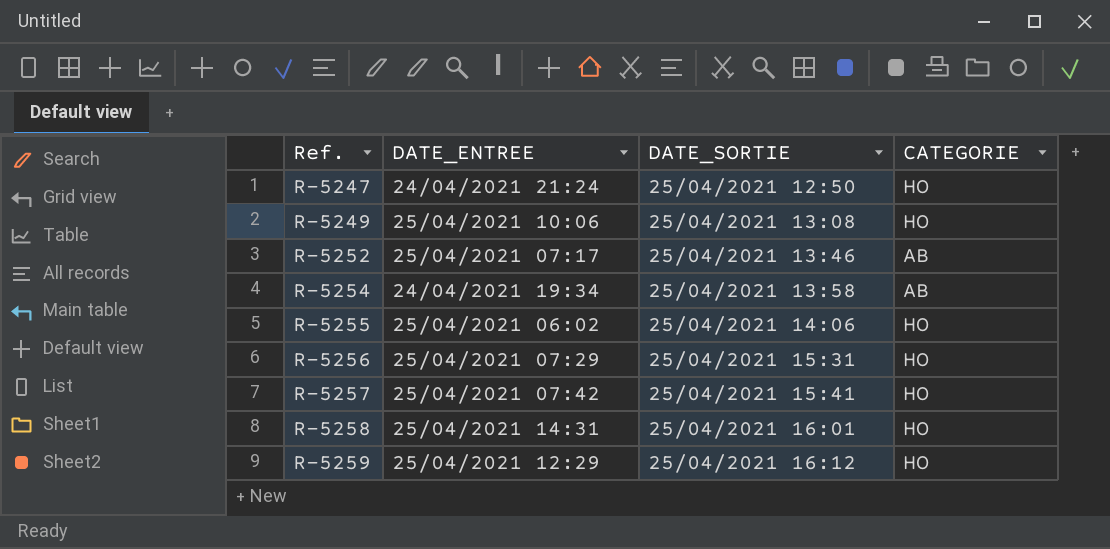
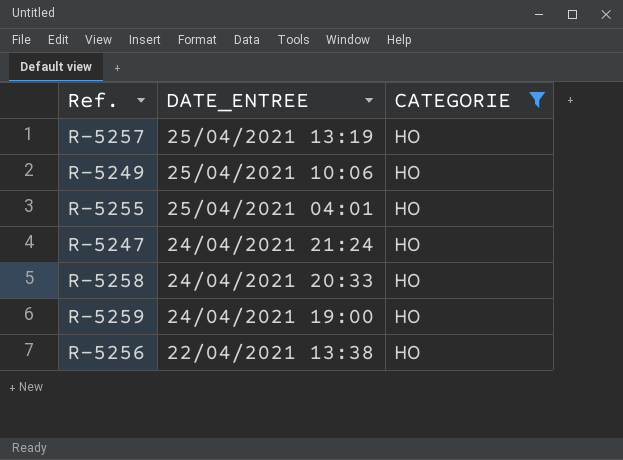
filter: none -> CATEGORIE = HO
row order: Ref. ascending -> DATE_ENTREE descending
column DATE_SORTIE | position: 3 -> none
R-5257 | DATE_ENTREE: 25/04/2021 07:42 -> 25/04/2021 13:19
R-5255 | DATE_ENTREE: 25/04/2021 06:02 -> 25/04/2021 04:01
R-5258 | DATE_ENTREE: 25/04/2021 14:31 -> 24/04/2021 20:33
R-5259 | DATE_ENTREE: 25/04/2021 12:29 -> 24/04/2021 19:00
R-5256 | DATE_ENTREE: 25/04/2021 07:29 -> 22/04/2021 13:38

